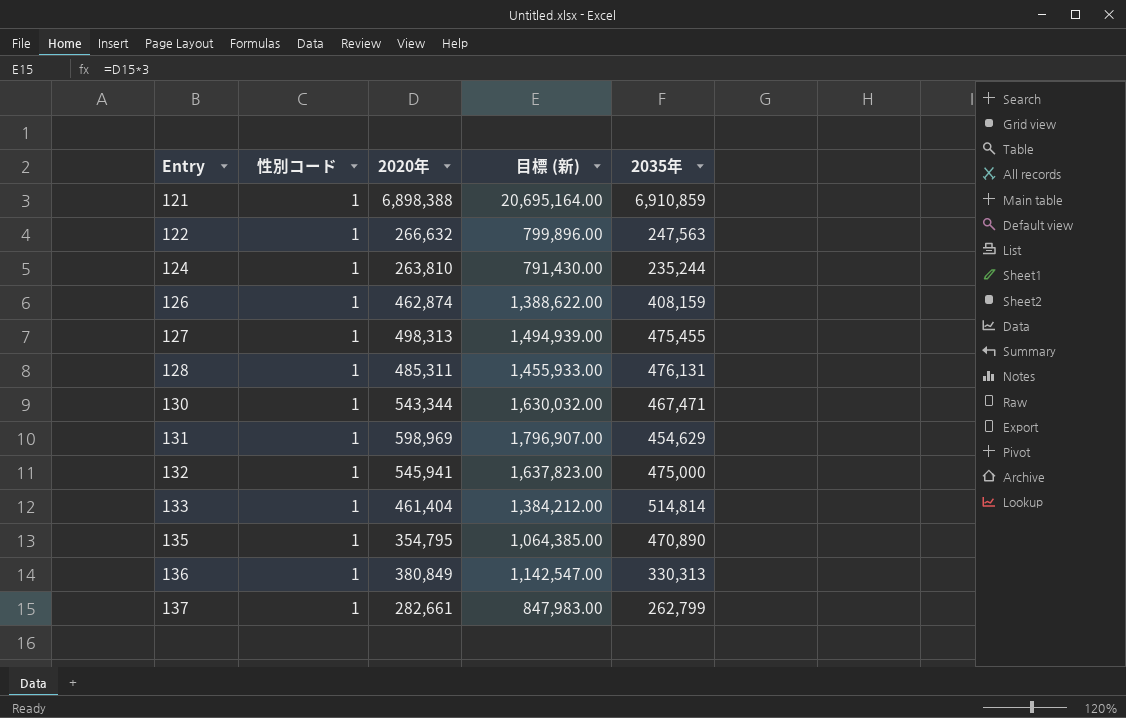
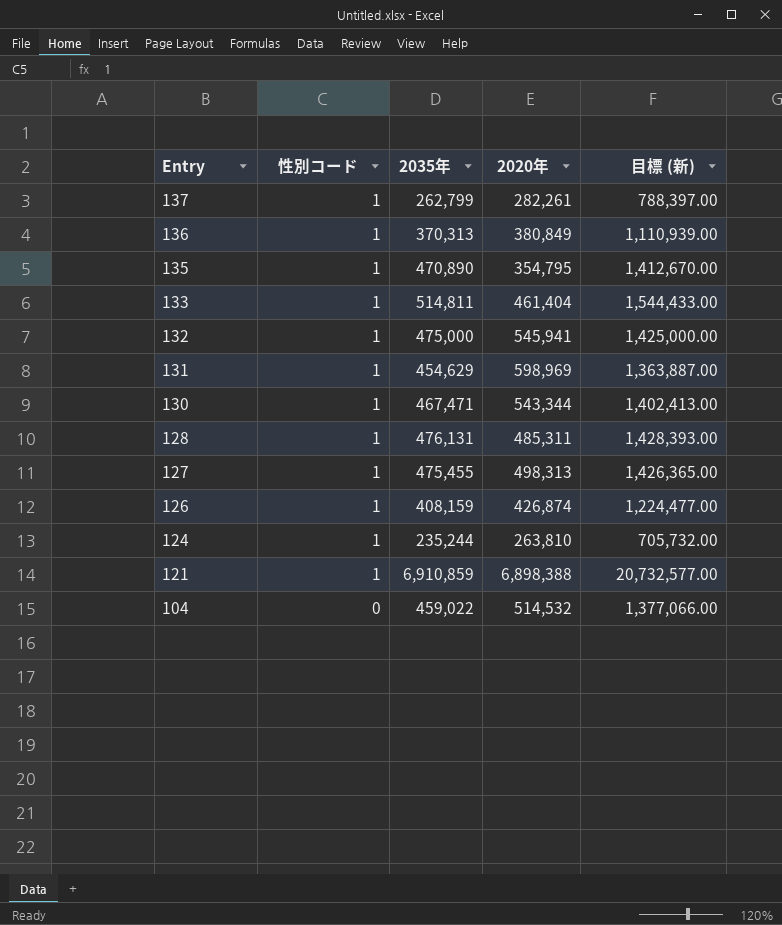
row order: Entry ascending -> Entry descending
column 2035年 | position: 5 -> 3
column 目標 (新) | formula: [2020年] * 3 -> [2035年] * 3
row 122: 1 | 266,632 | 799,896.00 | 247,563 -> none
137 | 2020年: 282,661 -> 282,261
136 | 2035年: 330,313 -> 370,313
133 | 2035年: 514,814 -> 514,811
126 | 2020年: 462,874 -> 426,874
row 104: none -> 0 | 459,022 | 514,532 | 1,377,066.00

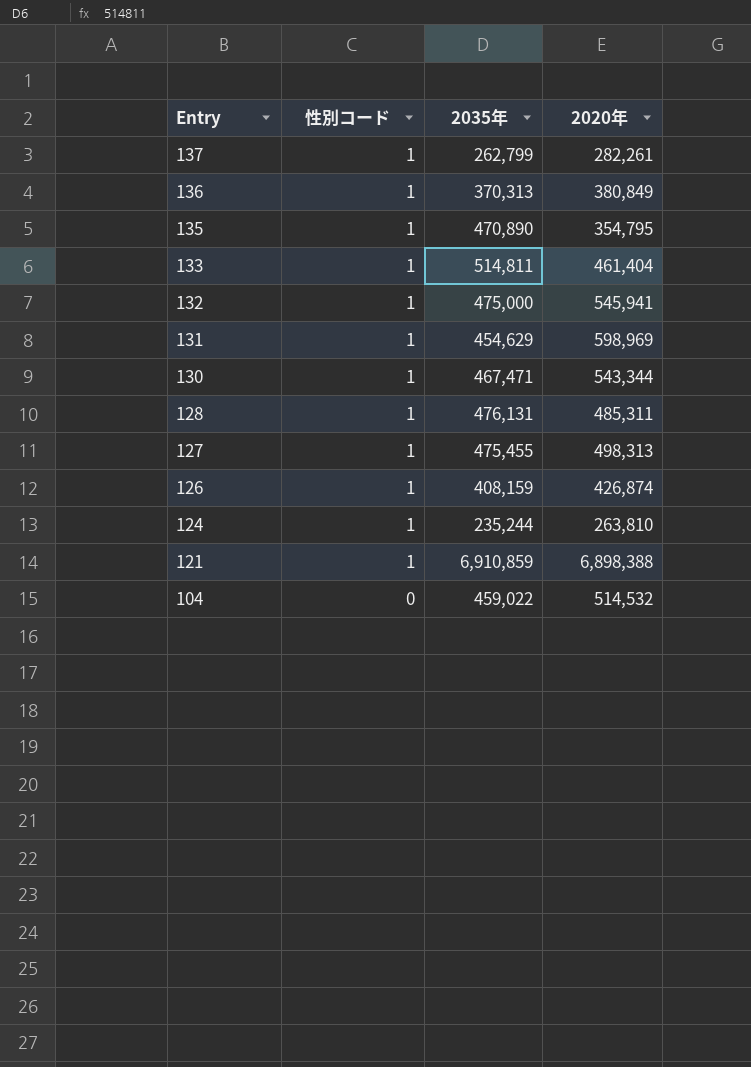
column 目標 (新) | formula: [2035年] * 3 -> none

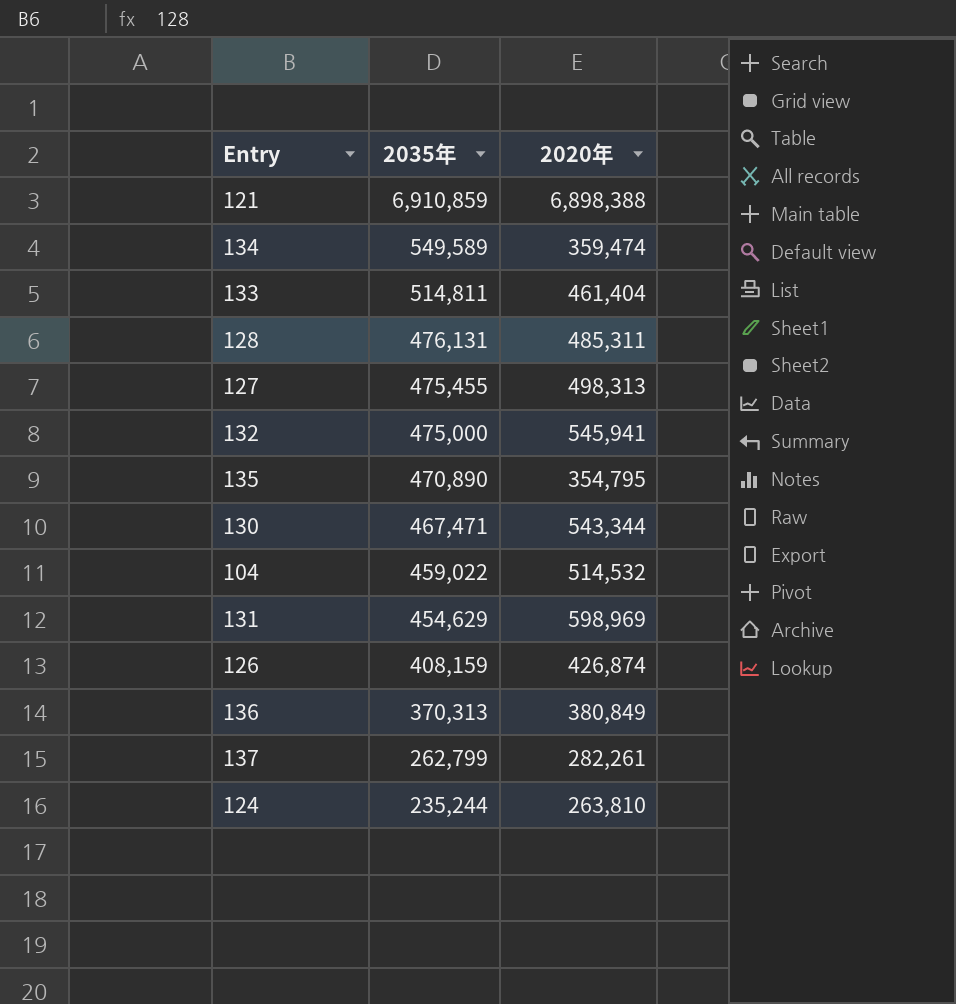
row order: Entry descending -> 2035年 descending
column 性別コード | position: 2 -> none
row 134: none -> 549,589 | 359,474

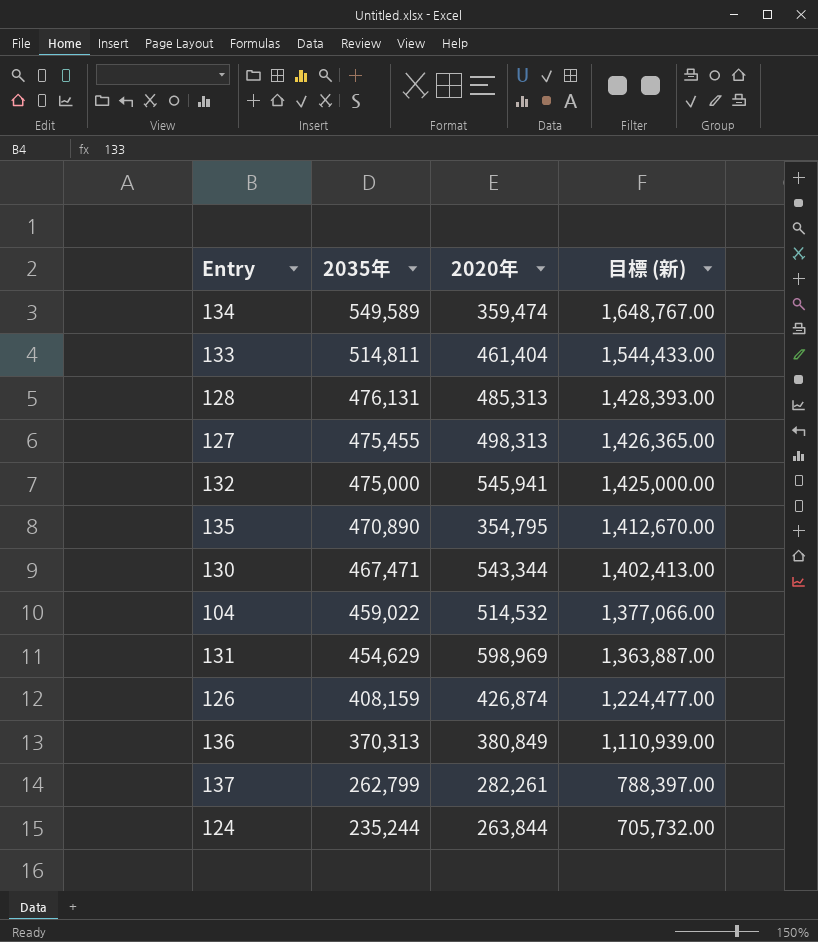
column 目標 (新) | formula: none -> [2035年] * 3
row 121: 6,910,859 | 6,898,388 -> none
128 | 2020年: 485,311 -> 485,313
124 | 2020年: 263,810 -> 263,844

